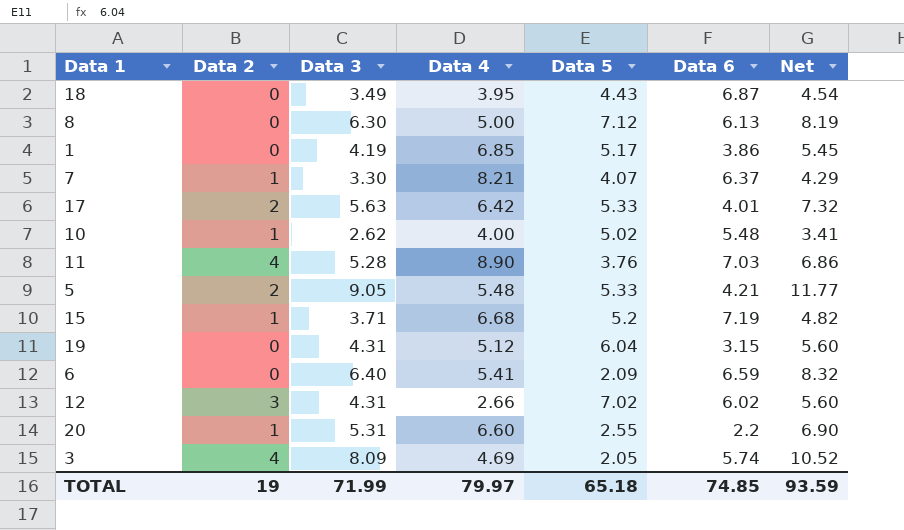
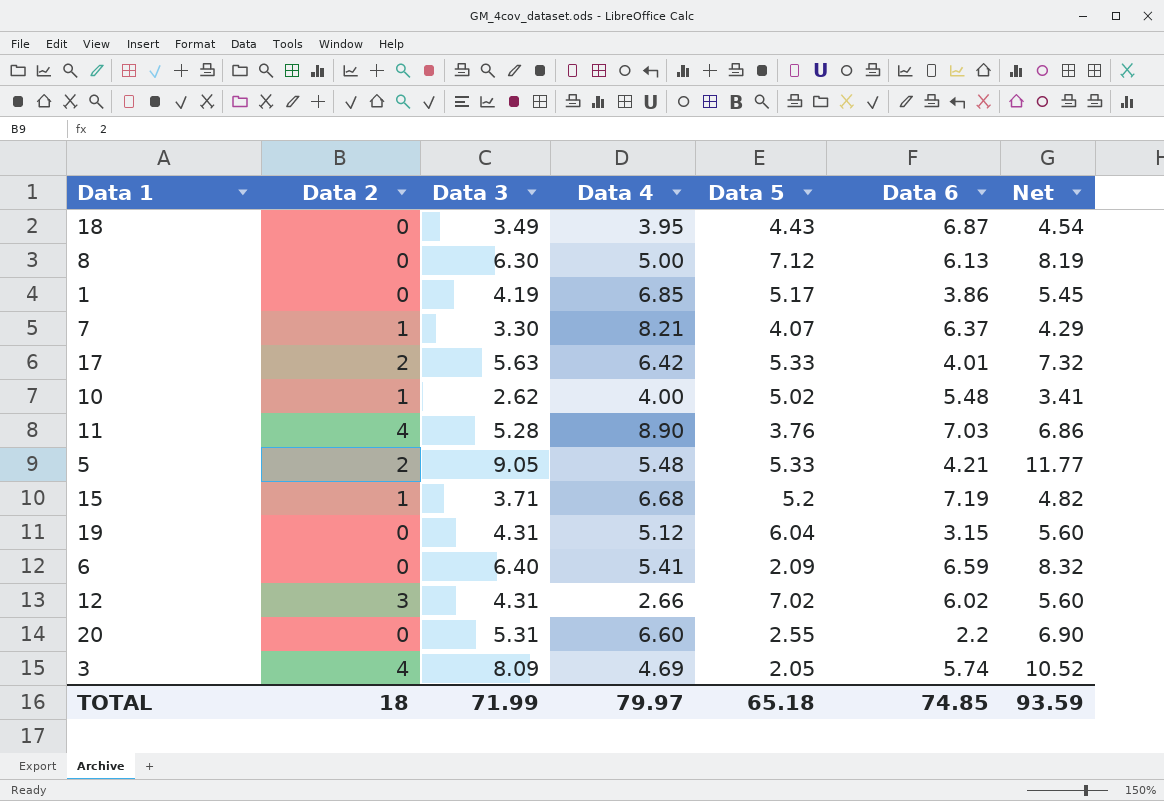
20 | Data 2: 1 -> 0
TOTAL | Data 2: 19 -> 18

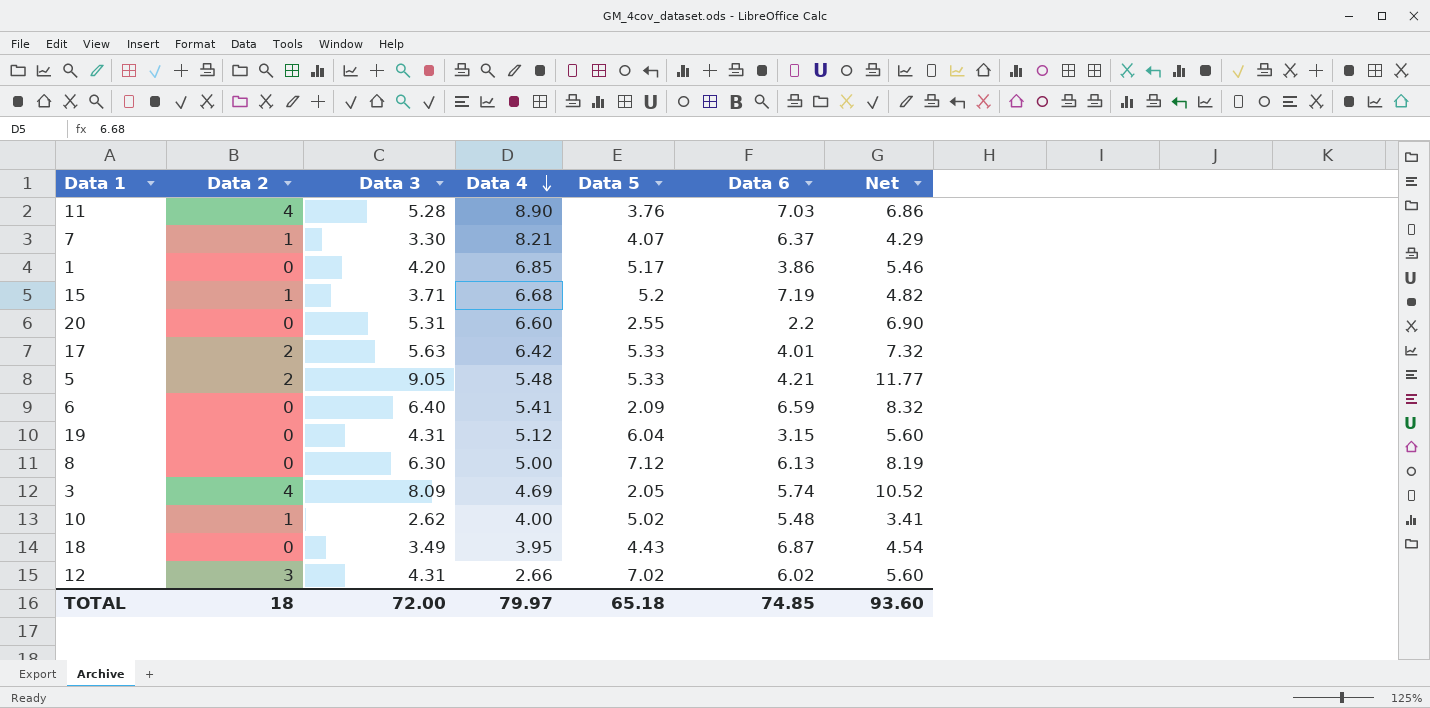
row order: none -> Data 4 descending
1 | Data 3: 4.19 -> 4.20
1 | Net: 5.45 -> 5.46
TOTAL | Data 3: 71.99 -> 72.00
TOTAL | Net: 93.59 -> 93.60

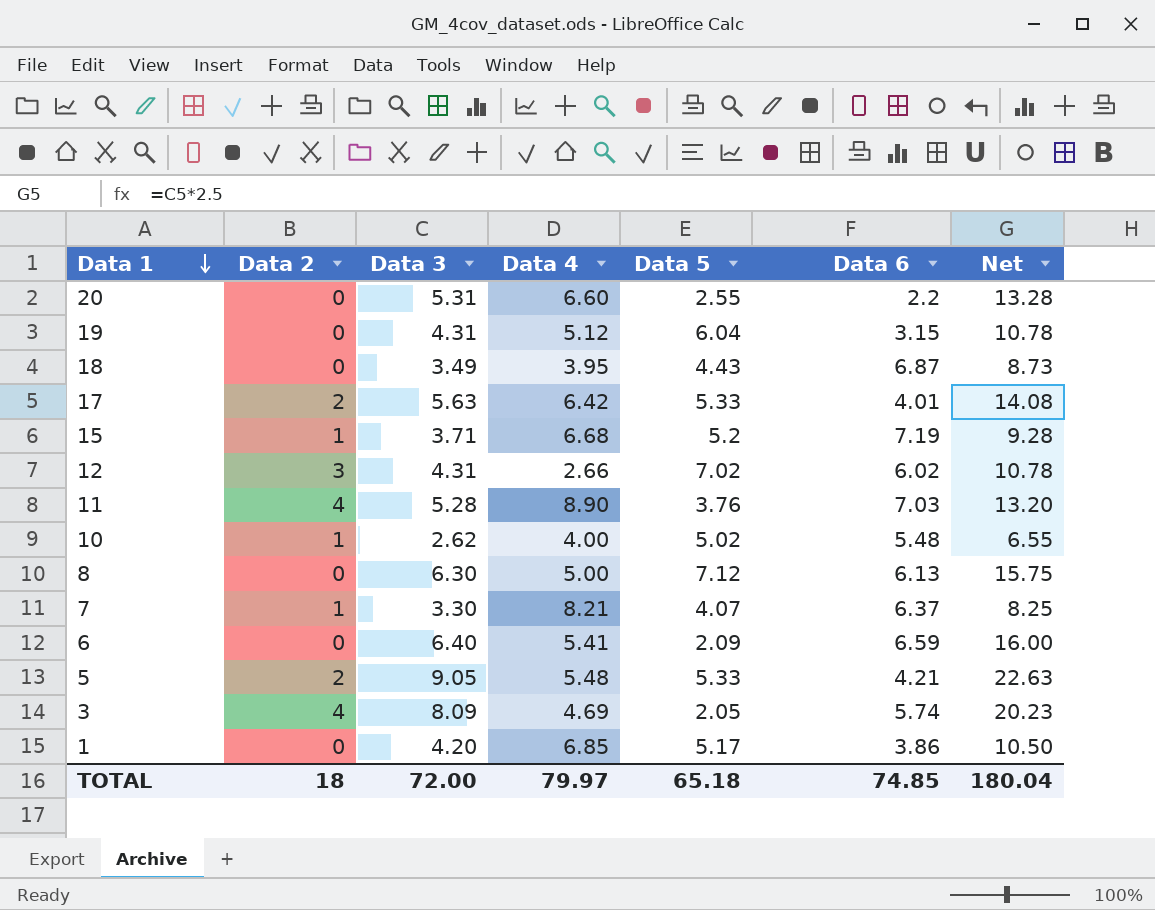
row order: Data 4 descending -> Data 1 descending
column Net | formula: [Data 3] * 1.3 -> [Data 3] * 2.5
TOTAL | Net: 93.60 -> 180.04

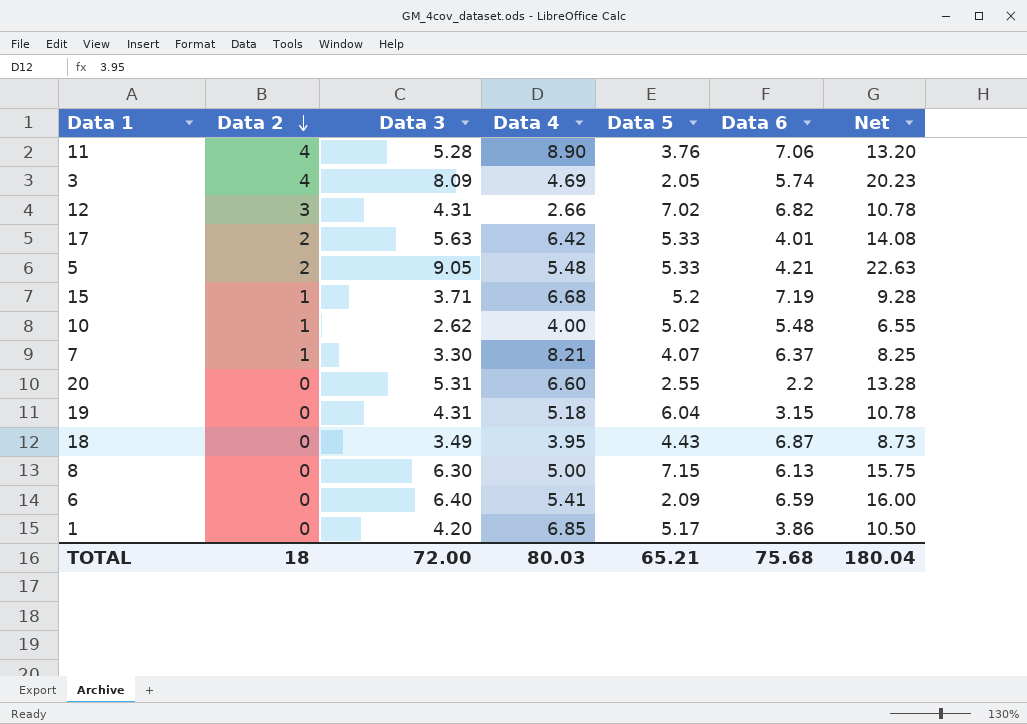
row order: Data 1 descending -> Data 2 descending
11 | Data 6: 7.03 -> 7.06
12 | Data 6: 6.02 -> 6.82
19 | Data 4: 5.12 -> 5.18
8 | Data 5: 7.12 -> 7.15
TOTAL | Data 4: 79.97 -> 80.03
TOTAL | Data 5: 65.18 -> 65.21
TOTAL | Data 6: 74.85 -> 75.68

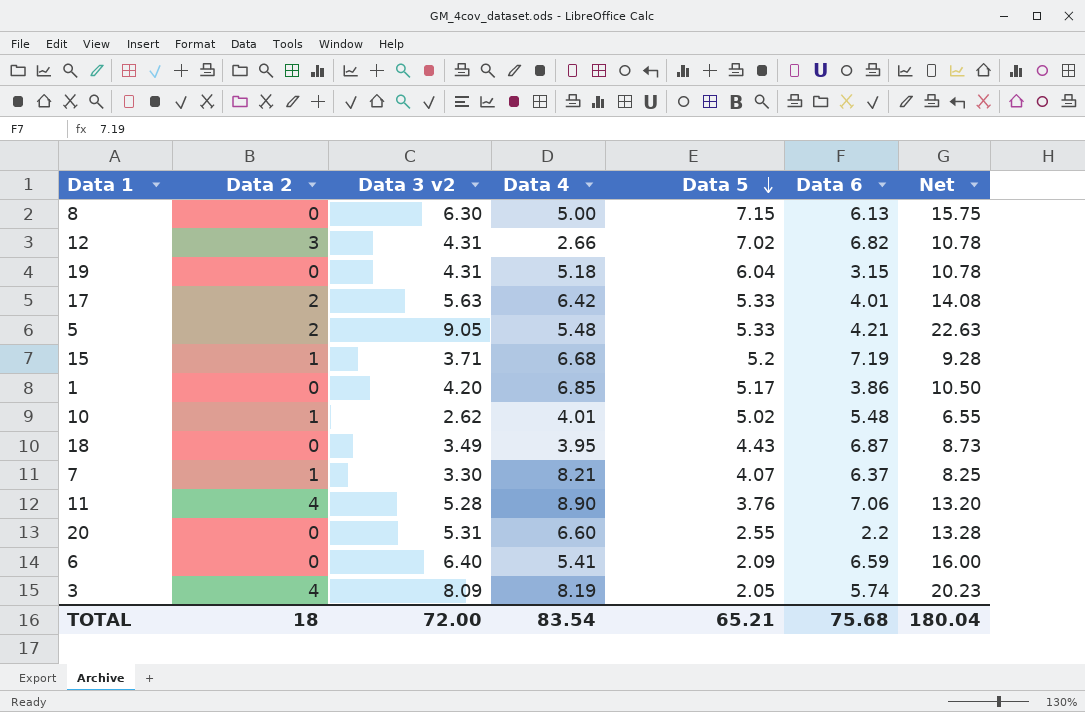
row order: Data 2 descending -> Data 5 descending
column name: Data 3 -> Data 3 v2
10 | Data 4: 4.00 -> 4.01
3 | Data 4: 4.69 -> 8.19
TOTAL | Data 4: 80.03 -> 83.54

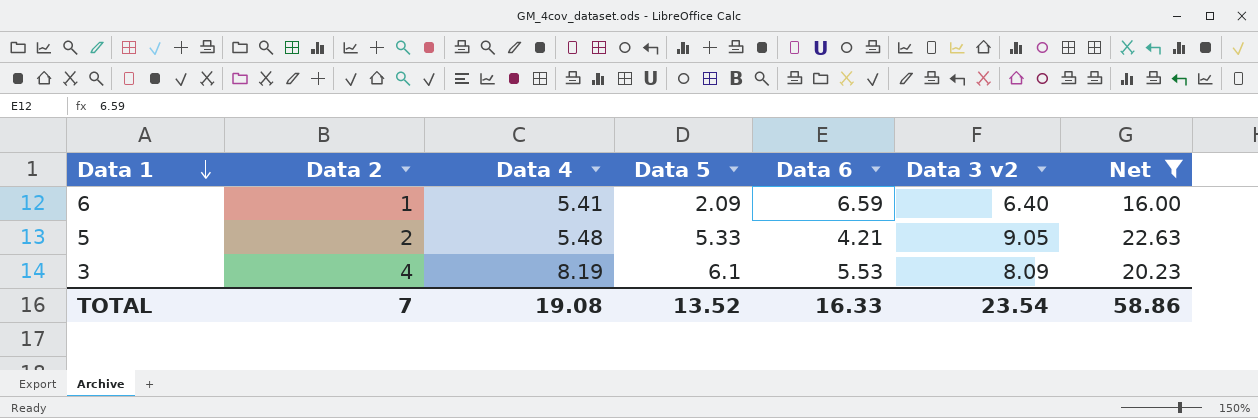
filter: none -> Net >= 16.00
row order: Data 5 descending -> Data 1 descending
column Data 3 v2 | position: 3 -> 6
6 | Data 2: 0 -> 1
3 | Data 5: 2.05 -> 6.1
3 | Data 6: 5.74 -> 5.53
TOTAL | Data 2: 18 -> 7
TOTAL | Data 4: 83.54 -> 19.08
TOTAL | Data 5: 65.21 -> 13.52
TOTAL | Data 6: 75.68 -> 16.33
TOTAL | Data 3 v2: 72.00 -> 23.54
TOTAL | Net: 180.04 -> 58.86

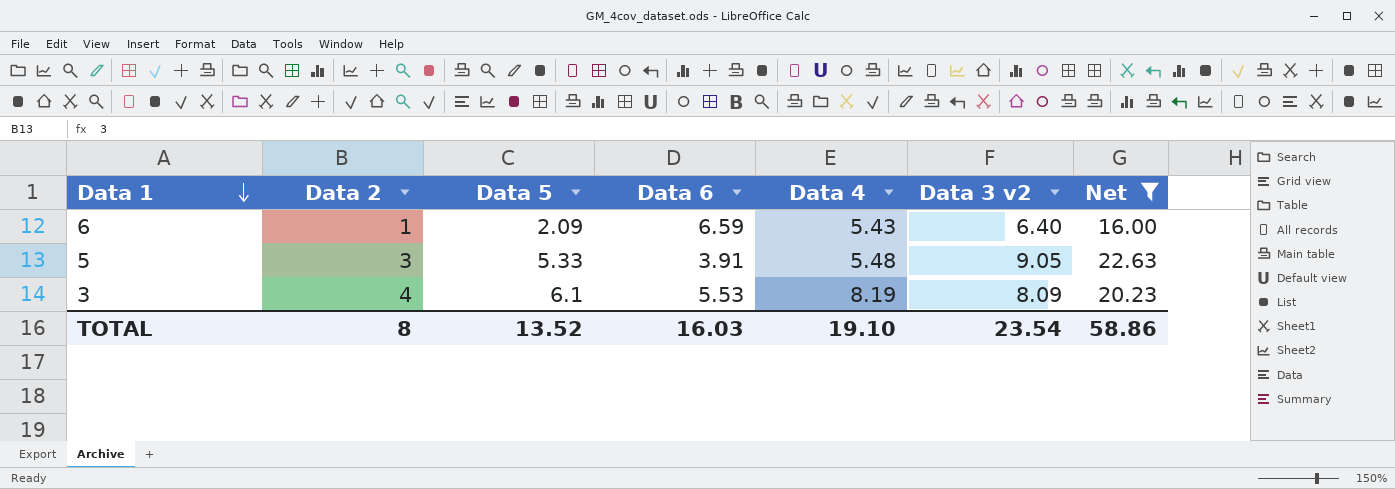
column Data 4 | position: 3 -> 5
6 | Data 4: 5.41 -> 5.43
5 | Data 2: 2 -> 3
5 | Data 6: 4.21 -> 3.91
TOTAL | Data 2: 7 -> 8
TOTAL | Data 6: 16.33 -> 16.03
TOTAL | Data 4: 19.08 -> 19.10

